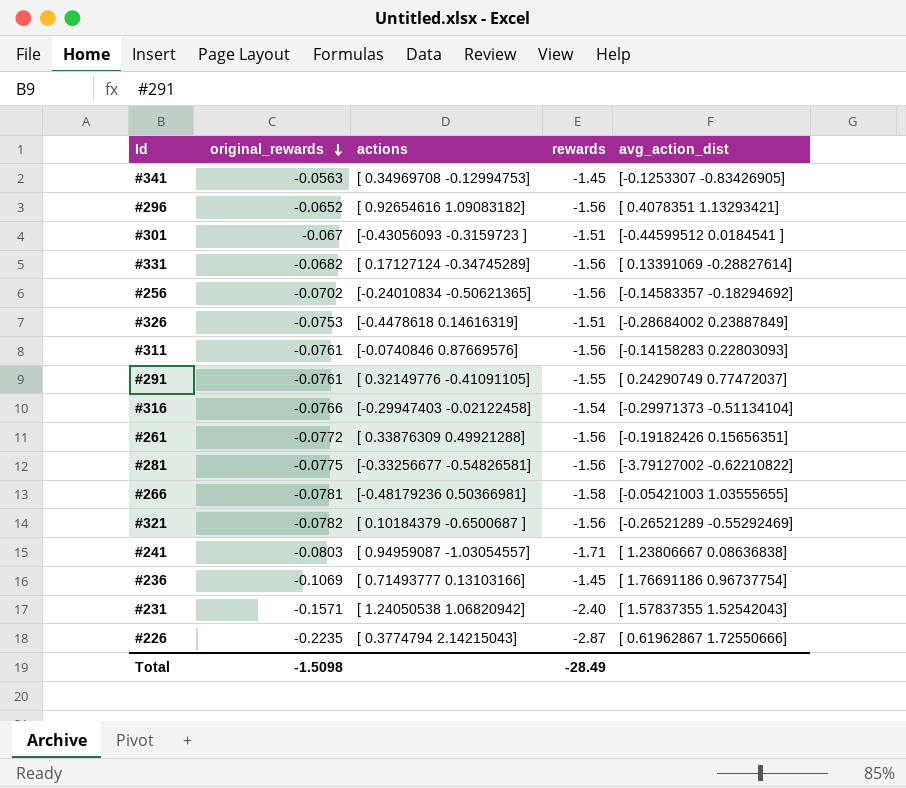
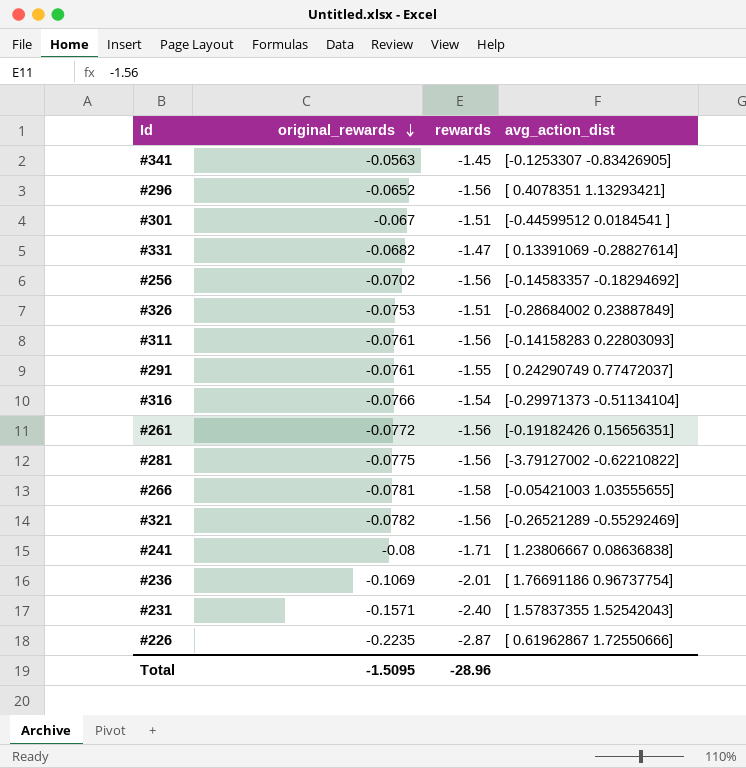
column actions | position: 3 -> none
#331 | rewards: -1.56 -> -1.47
#241 | original_rewards: -0.0803 -> -0.08
#236 | rewards: -1.45 -> -2.01
Total | original_rewards: -1.5098 -> -1.5095
Total | rewards: -28.49 -> -28.96

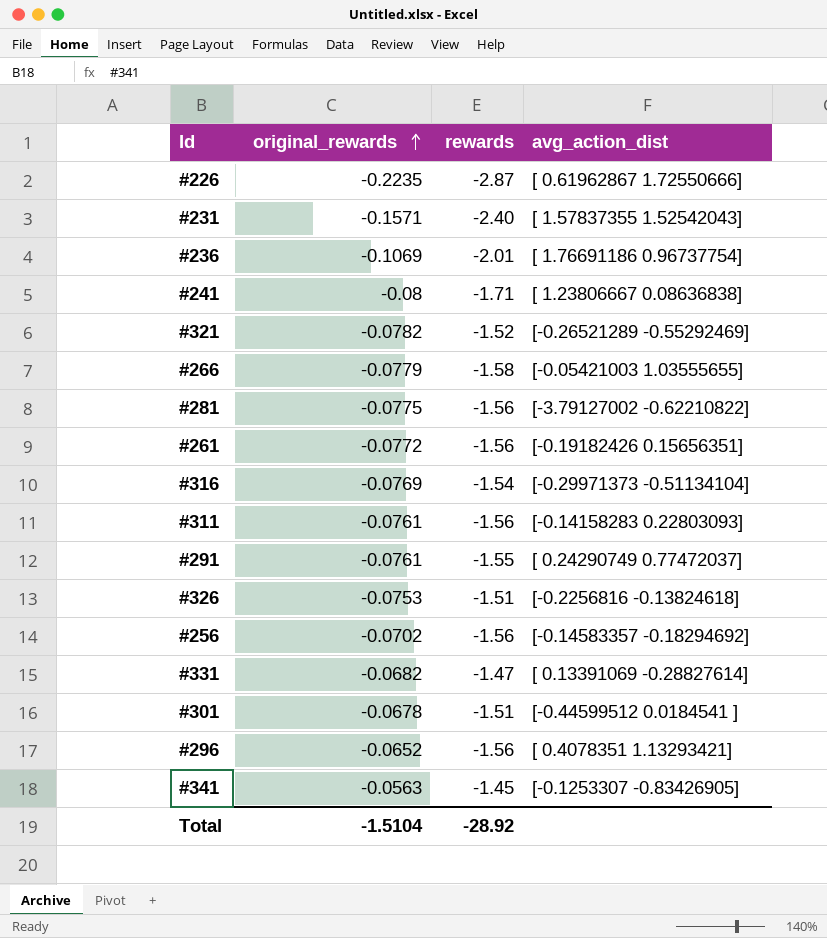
row order: original_rewards descending -> original_rewards ascending
#321 | rewards: -1.56 -> -1.52
#266 | original_rewards: -0.0781 -> -0.0779
#316 | original_rewards: -0.0766 -> -0.0769
#326 | avg_action_dist: [-0.28684002 0.23887849] -> [-0.2256816 -0.13824618]
#301 | original_rewards: -0.067 -> -0.0678
Total | original_rewards: -1.5095 -> -1.5104
Total | rewards: -28.96 -> -28.92

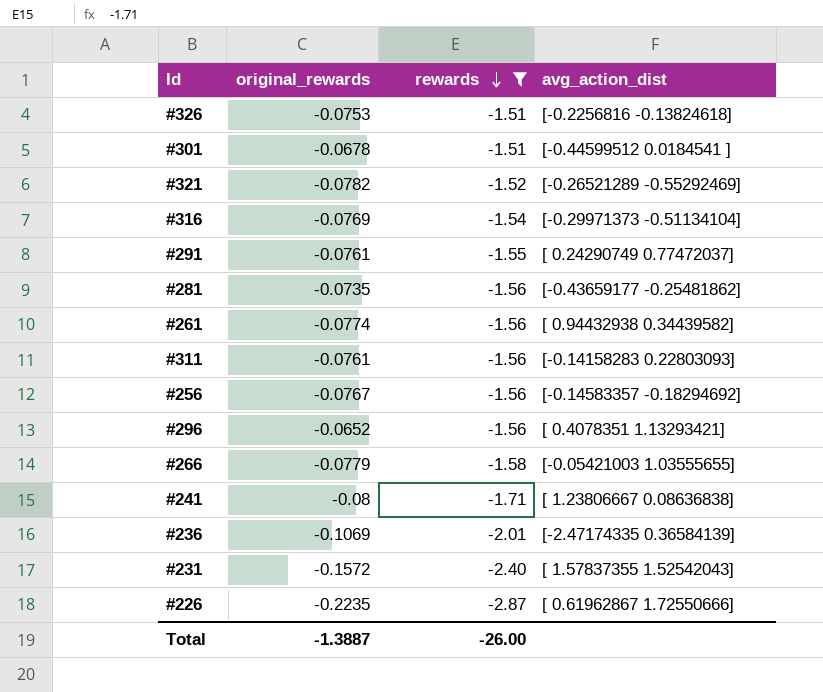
filter: none -> rewards <= -1.51
row order: original_rewards ascending -> rewards descending
#281 | original_rewards: -0.0775 -> -0.0735
#281 | avg_action_dist: [-3.79127002 -0.62210822] -> [-0.43659177 -0.25481862]
#261 | original_rewards: -0.0772 -> -0.0774
#261 | avg_action_dist: [-0.19182426 0.15656351] -> [ 0.94432938 0.34439582]
#256 | original_rewards: -0.0702 -> -0.0767
#236 | avg_action_dist: [ 1.76691186 0.96737754] -> [-2.47174335 0.36584139]
#231 | original_rewards: -0.1571 -> -0.1572
Total | original_rewards: -1.5104 -> -1.3887
Total | rewards: -28.92 -> -26.00

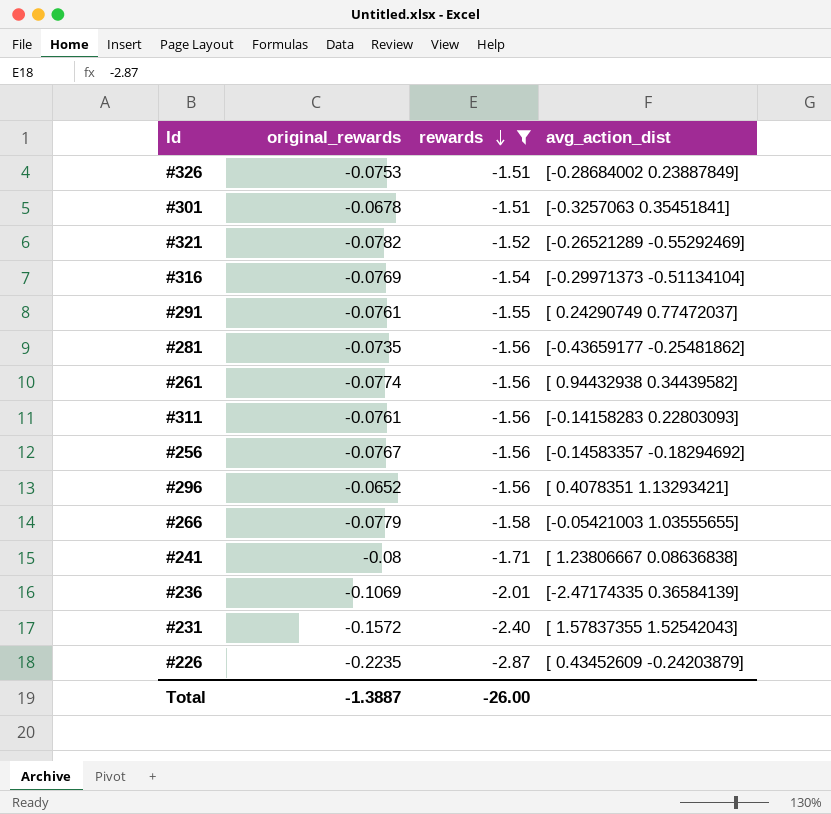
#326 | avg_action_dist: [-0.2256816 -0.13824618] -> [-0.28684002 0.23887849]
#301 | avg_action_dist: [-0.44599512 0.0184541 ] -> [-0.3257063 0.35451841]
#226 | avg_action_dist: [ 0.61962867 1.72550666] -> [ 0.43452609 -0.24203879]

